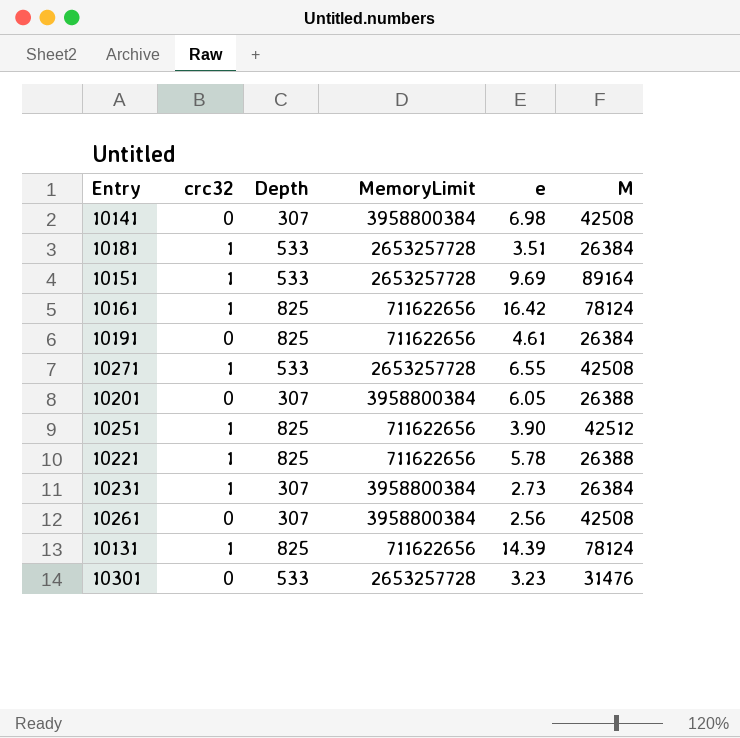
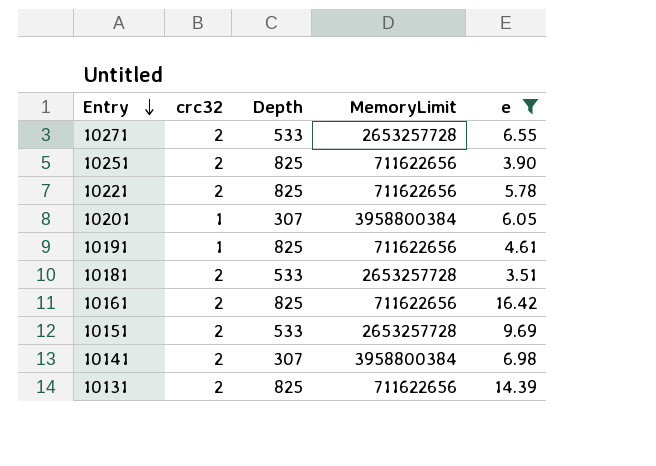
filter: none -> e >= 3.51
row order: none -> Entry descending
column M | position: 6 -> none
10271 | crc32: 1 -> 2
10251 | crc32: 1 -> 2
10221 | crc32: 1 -> 2
10201 | crc32: 0 -> 1
10191 | crc32: 0 -> 1
10181 | crc32: 1 -> 2
10161 | crc32: 1 -> 2
10151 | crc32: 1 -> 2
10141 | crc32: 0 -> 2
10131 | crc32: 1 -> 2

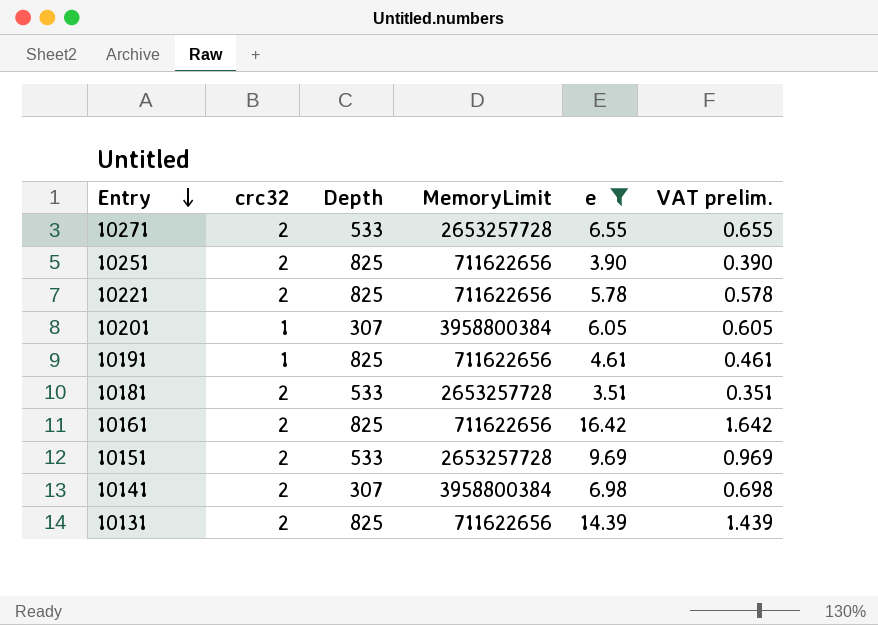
column VAT prelim. | formula: none -> [e] * 0.1

